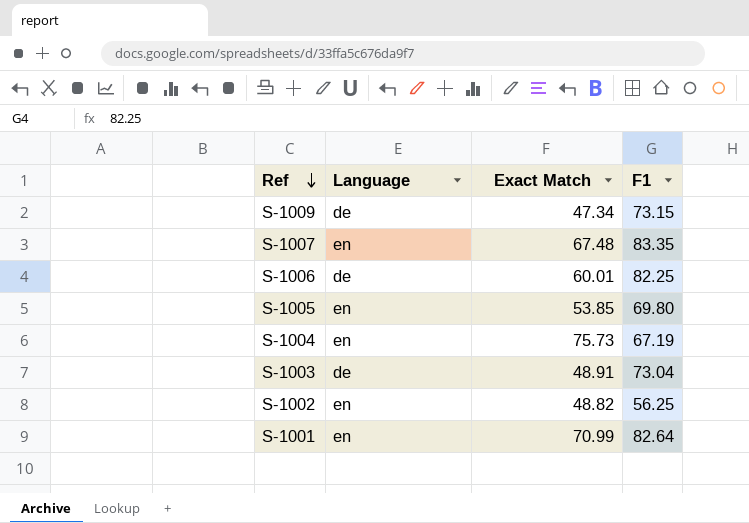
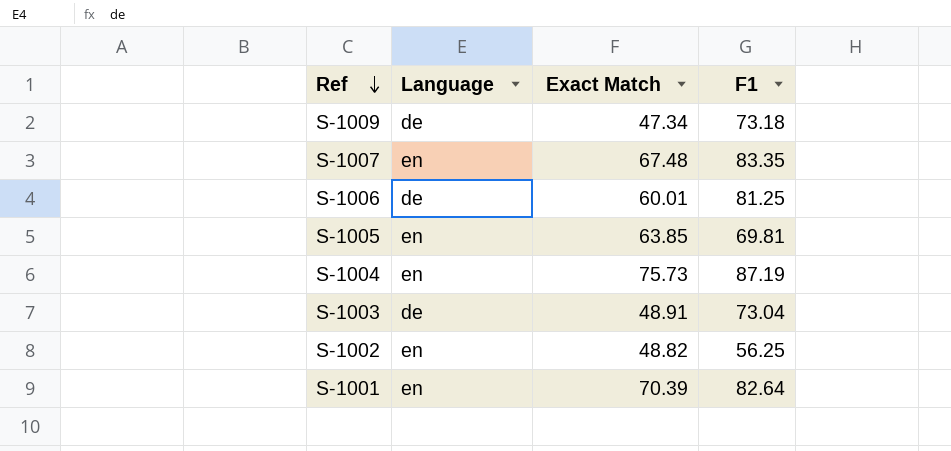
S-1009 | F1: 73.15 -> 73.18
S-1006 | F1: 82.25 -> 81.25
S-1005 | Exact Match: 53.85 -> 63.85
S-1005 | F1: 69.80 -> 69.81
S-1004 | F1: 67.19 -> 87.19
S-1001 | Exact Match: 70.99 -> 70.39

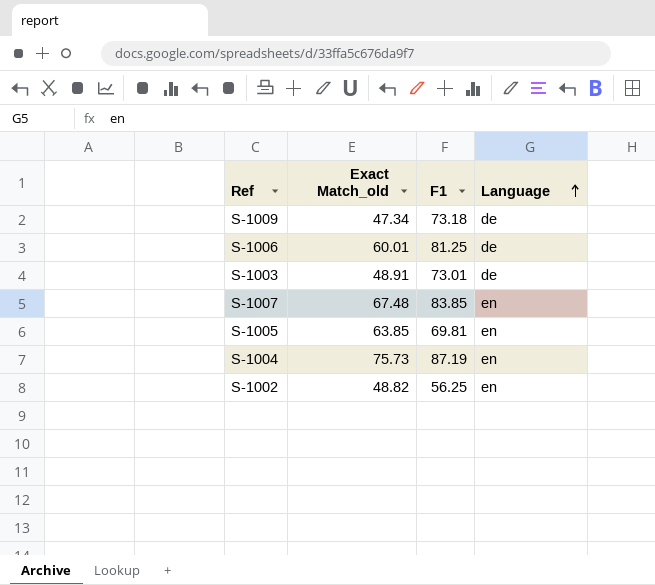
row order: Ref descending -> Language ascending
column name: Exact Match -> Exact Match_old
column Language | position: 2 -> 4
row S-1001: en | 70.39 | 82.64 -> none
S-1003 | F1: 73.04 -> 73.01
S-1007 | F1: 83.35 -> 83.85

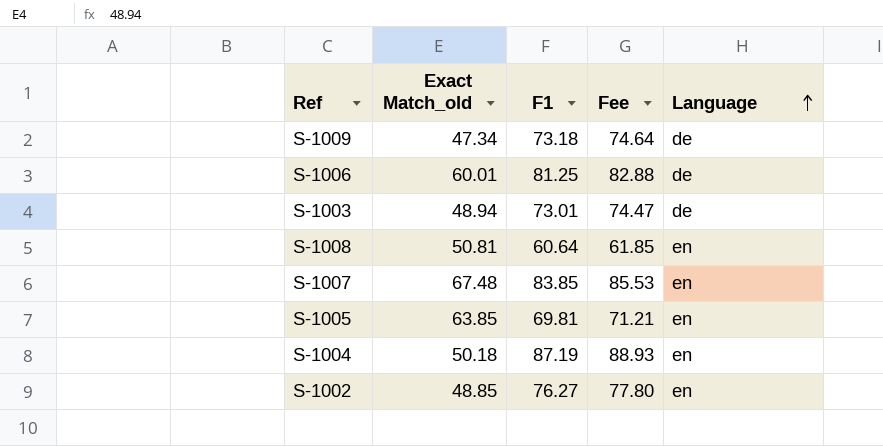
column Fee | formula: none -> [F1] * 1.02
S-1003 | Exact Match_old: 48.91 -> 48.94
row S-1008: none -> 50.81 | 60.64 | 61.85 | en
S-1004 | Exact Match_old: 75.73 -> 50.18
S-1002 | Exact Match_old: 48.82 -> 48.85
S-1002 | F1: 56.25 -> 76.27

